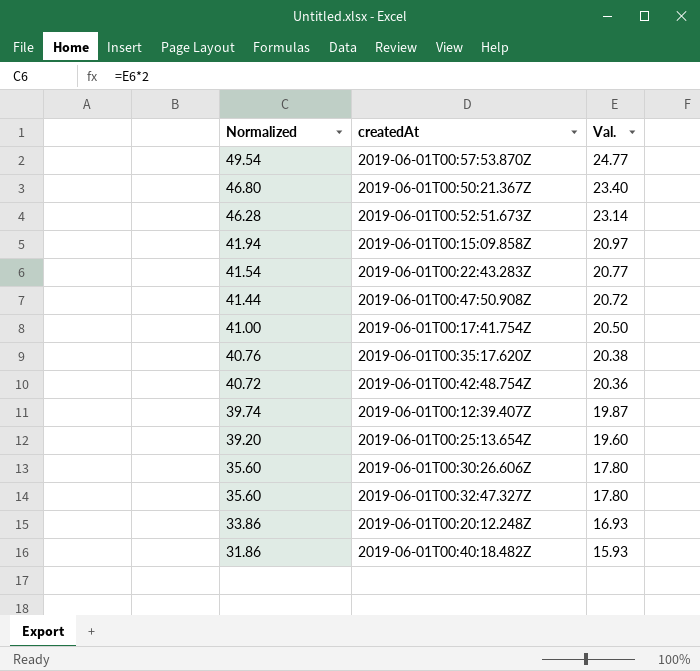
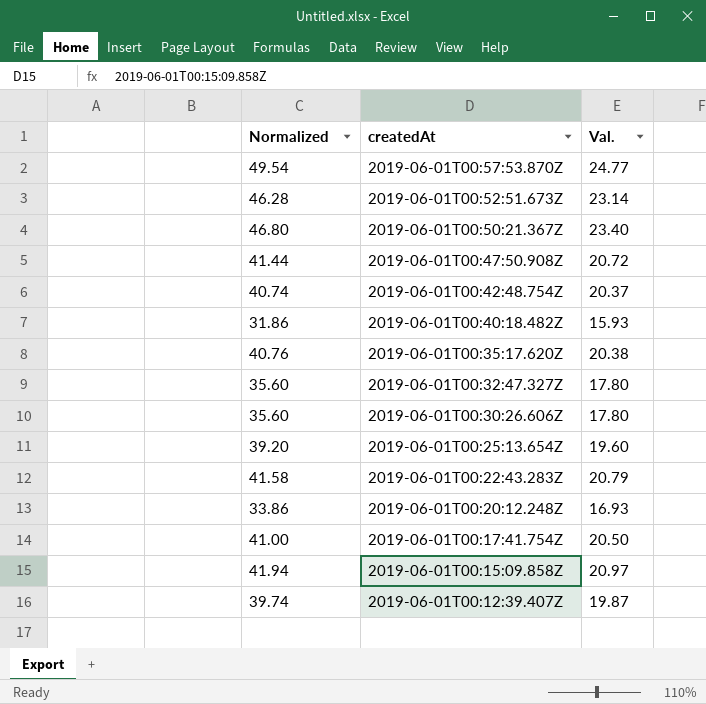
row order: Normalized descending -> createdAt descending
2019-06-01T00:42:48.754Z | Normalized: 40.72 -> 40.74
2019-06-01T00:42:48.754Z | Val.: 20.36 -> 20.37
2019-06-01T00:22:43.283Z | Normalized: 41.54 -> 41.58
2019-06-01T00:22:43.283Z | Val.: 20.77 -> 20.79

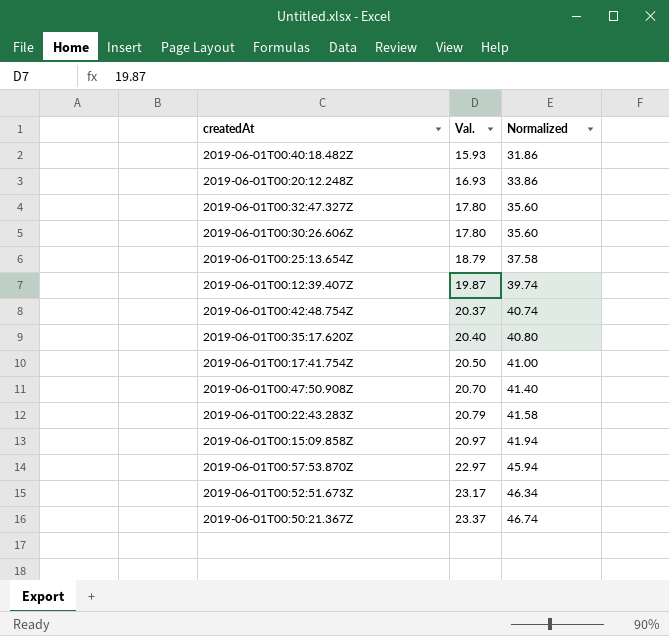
row order: createdAt descending -> Val. ascending
column Normalized | position: 1 -> 3
2019-06-01T00:25:13.654Z | Val.: 19.60 -> 18.79
2019-06-01T00:25:13.654Z | Normalized: 39.20 -> 37.58
2019-06-01T00:35:17.620Z | Val.: 20.38 -> 20.40
2019-06-01T00:35:17.620Z | Normalized: 40.76 -> 40.80
2019-06-01T00:47:50.908Z | Val.: 20.72 -> 20.70
2019-06-01T00:47:50.908Z | Normalized: 41.44 -> 41.40
2019-06-01T00:57:53.870Z | Val.: 24.77 -> 22.97
2019-06-01T00:57:53.870Z | Normalized: 49.54 -> 45.94
2019-06-01T00:52:51.673Z | Val.: 23.14 -> 23.17
2019-06-01T00:52:51.673Z | Normalized: 46.28 -> 46.34
2019-06-01T00:50:21.367Z | Val.: 23.40 -> 23.37
2019-06-01T00:50:21.367Z | Normalized: 46.80 -> 46.74

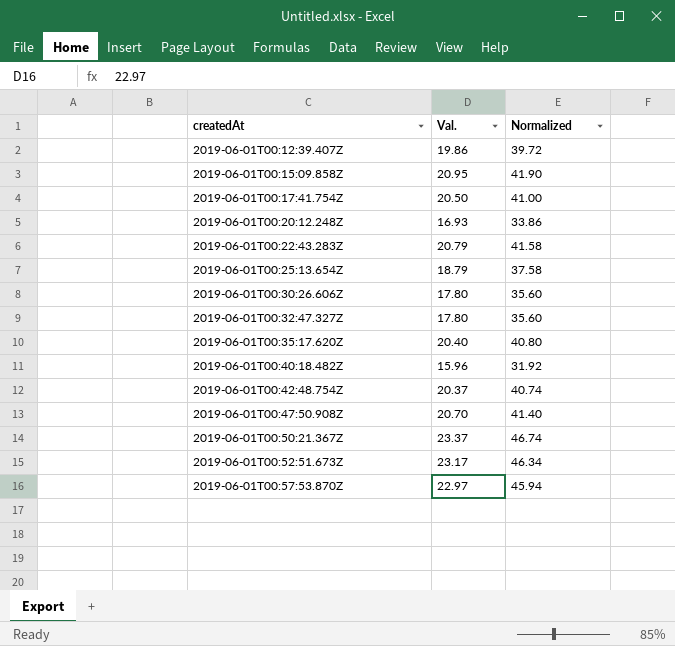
row order: Val. ascending -> createdAt ascending
2019-06-01T00:12:39.407Z | Val.: 19.87 -> 19.86
2019-06-01T00:12:39.407Z | Normalized: 39.74 -> 39.72
2019-06-01T00:15:09.858Z | Val.: 20.97 -> 20.95
2019-06-01T00:15:09.858Z | Normalized: 41.94 -> 41.90
2019-06-01T00:40:18.482Z | Val.: 15.93 -> 15.96
2019-06-01T00:40:18.482Z | Normalized: 31.86 -> 31.92

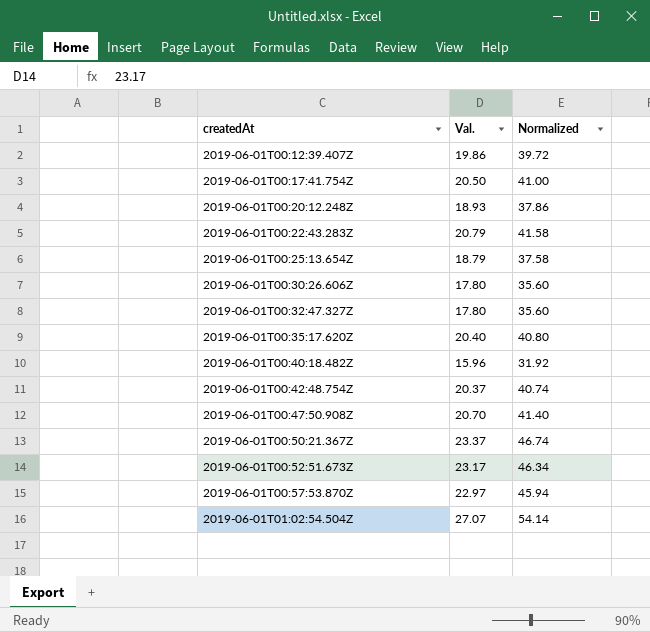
row 2019-06-01T00:15:09.858Z: 20.95 | 41.90 -> none
2019-06-01T00:20:12.248Z | Val.: 16.93 -> 18.93
2019-06-01T00:20:12.248Z | Normalized: 33.86 -> 37.86
row 2019-06-01T01:02:54.504Z: none -> 27.07 | 54.14

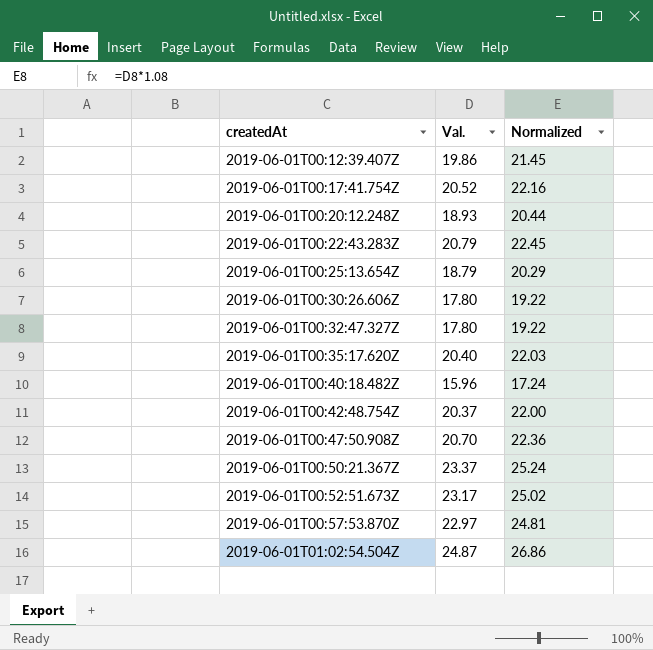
column Normalized | formula: [Val.] * 2 -> [Val.] * 1.08
2019-06-01T00:17:41.754Z | Val.: 20.50 -> 20.52
2019-06-01T01:02:54.504Z | Val.: 27.07 -> 24.87

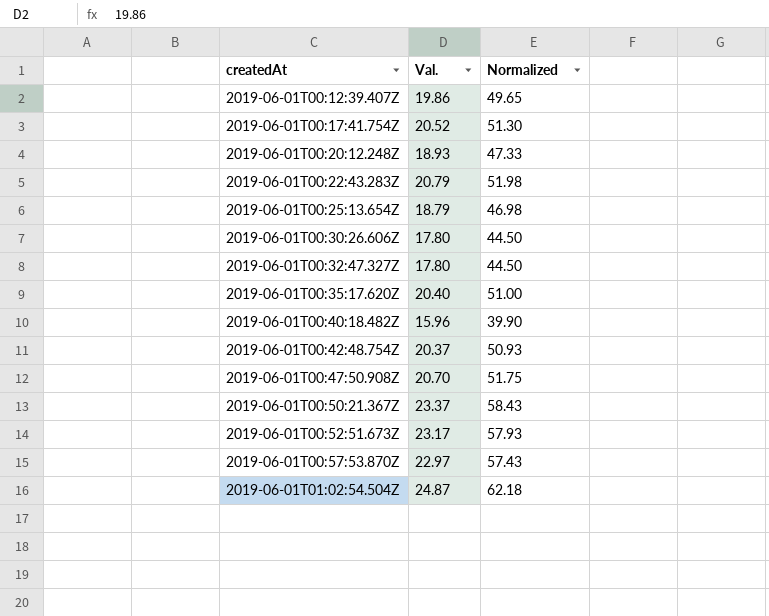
column Normalized | formula: [Val.] * 1.08 -> [Val.] * 2.5

